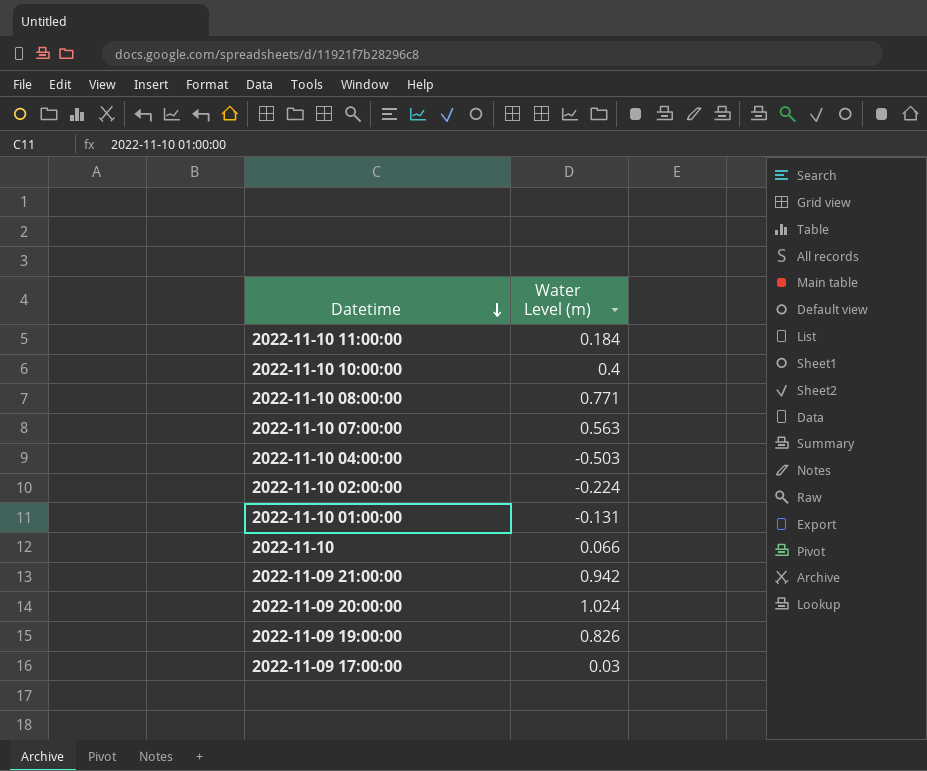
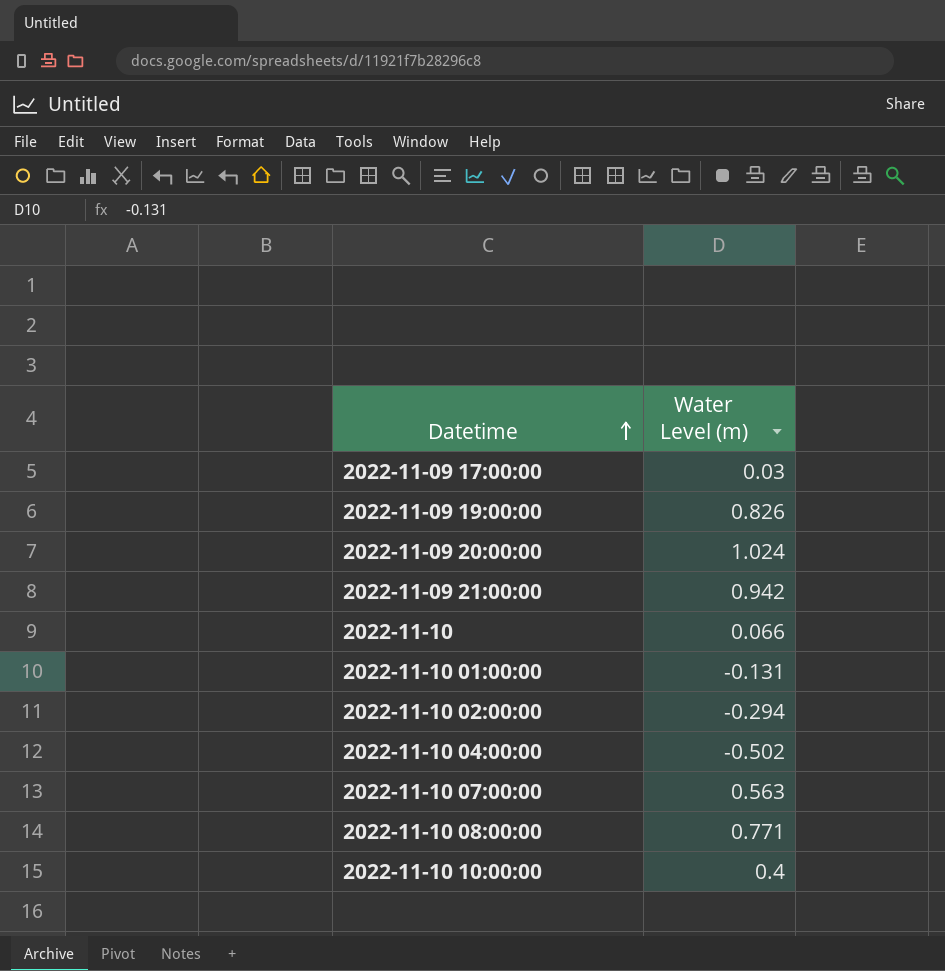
row order: Datetime descending -> Datetime ascending
row 2022-11-10 11:00:00: 0.184 -> none
2022-11-10 02:00:00 | Water Level (m): -0.224 -> -0.294
2022-11-10 04:00:00 | Water Level (m): -0.503 -> -0.502

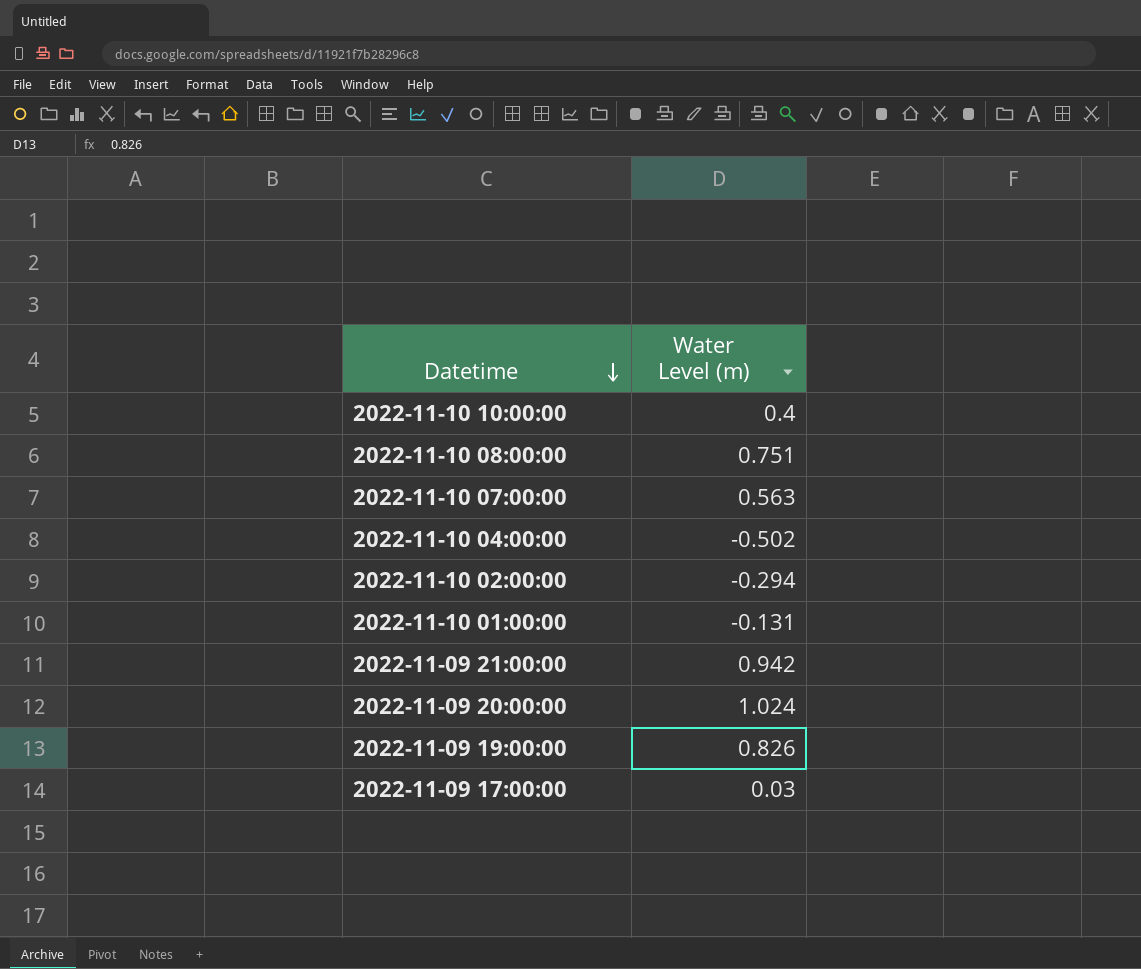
row order: Datetime ascending -> Datetime descending
row 2022-11-10: 0.066 -> none
2022-11-10 08:00:00 | Water Level (m): 0.771 -> 0.751

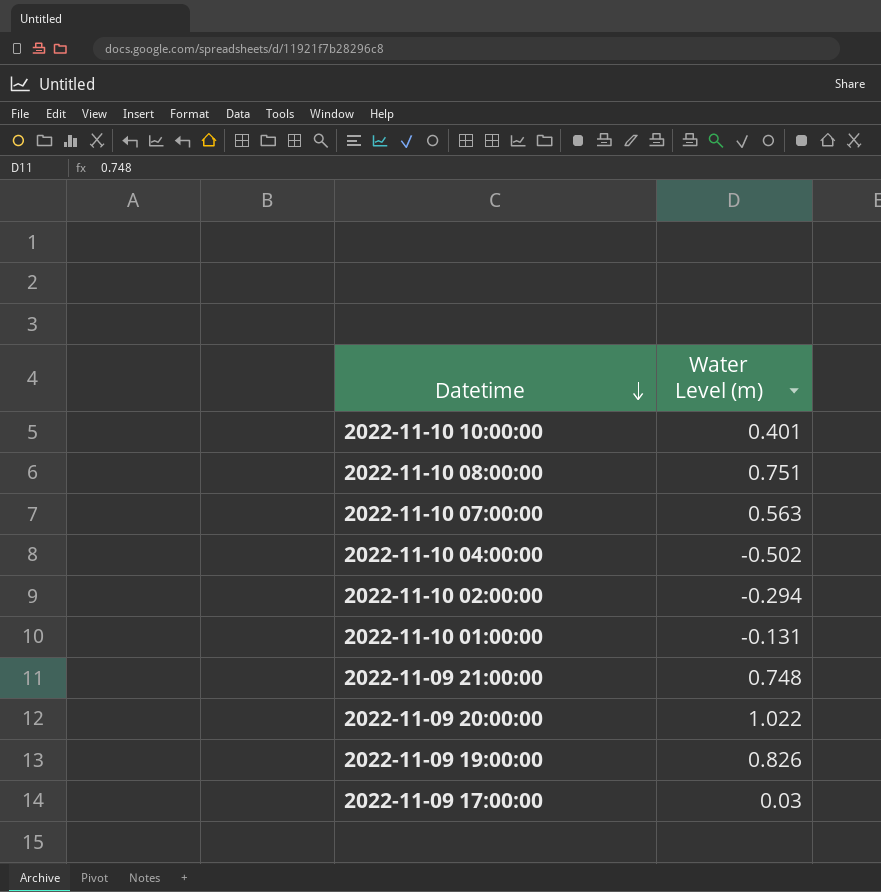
2022-11-10 10:00:00 | Water Level (m): 0.4 -> 0.401
2022-11-09 21:00:00 | Water Level (m): 0.942 -> 0.748
2022-11-09 20:00:00 | Water Level (m): 1.024 -> 1.022

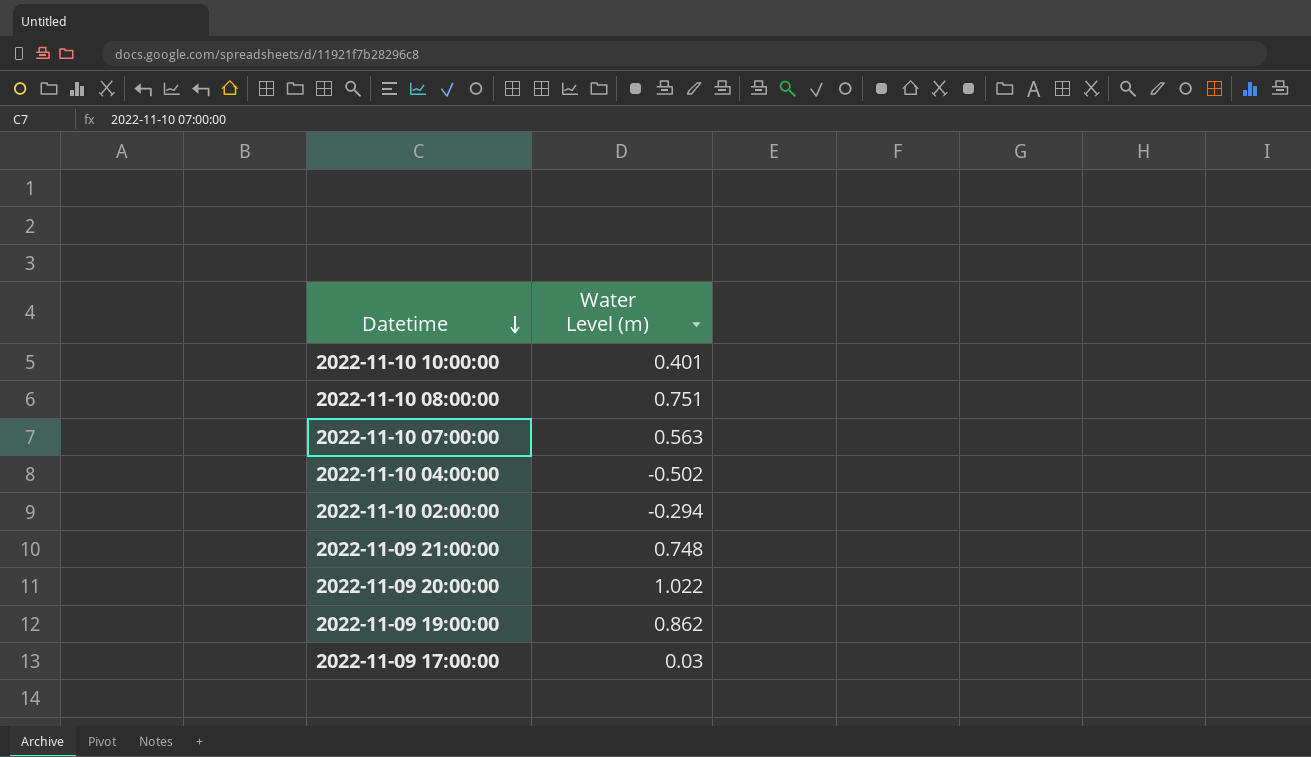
row 2022-11-10 01:00:00: -0.131 -> none
2022-11-09 19:00:00 | Water Level (m): 0.826 -> 0.862

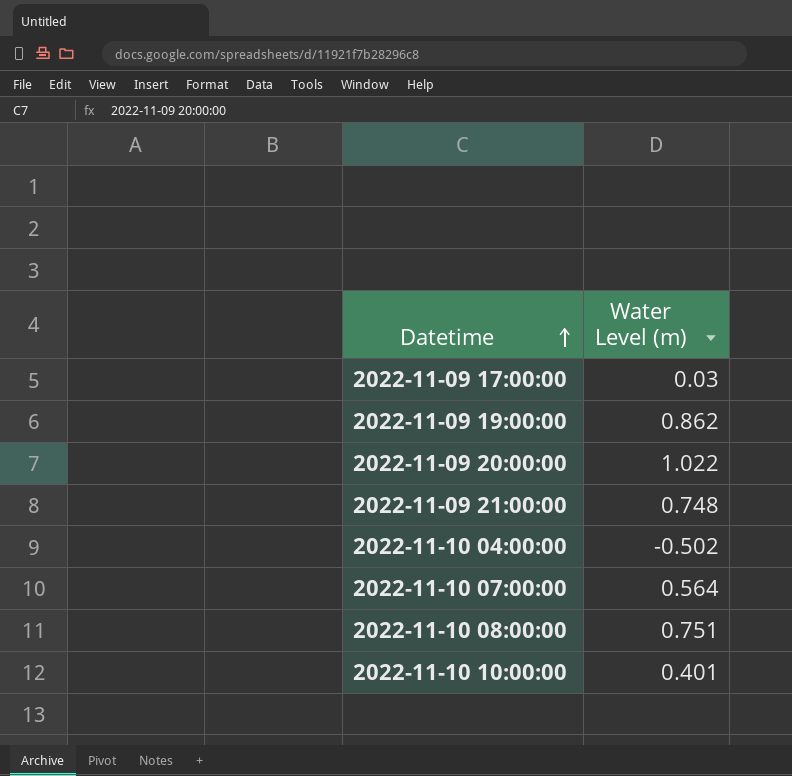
row order: Datetime descending -> Datetime ascending
row 2022-11-10 02:00:00: -0.294 -> none
2022-11-10 07:00:00 | Water Level (m): 0.563 -> 0.564

